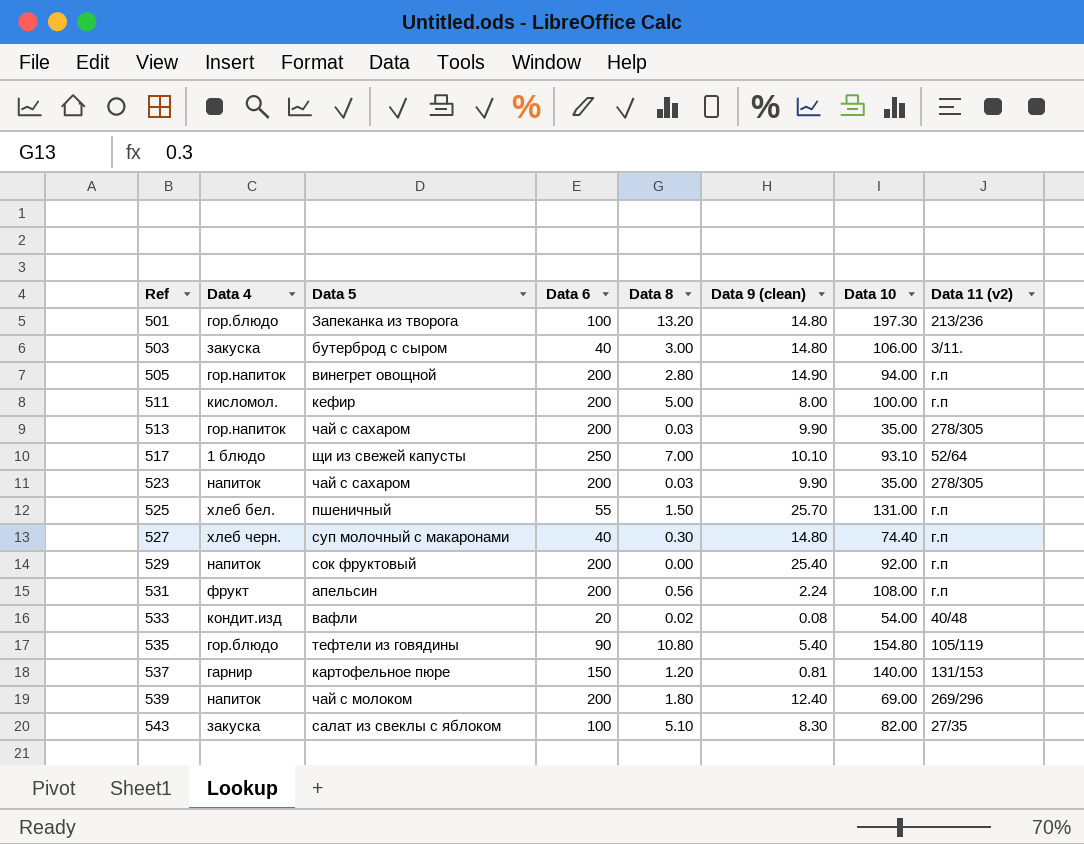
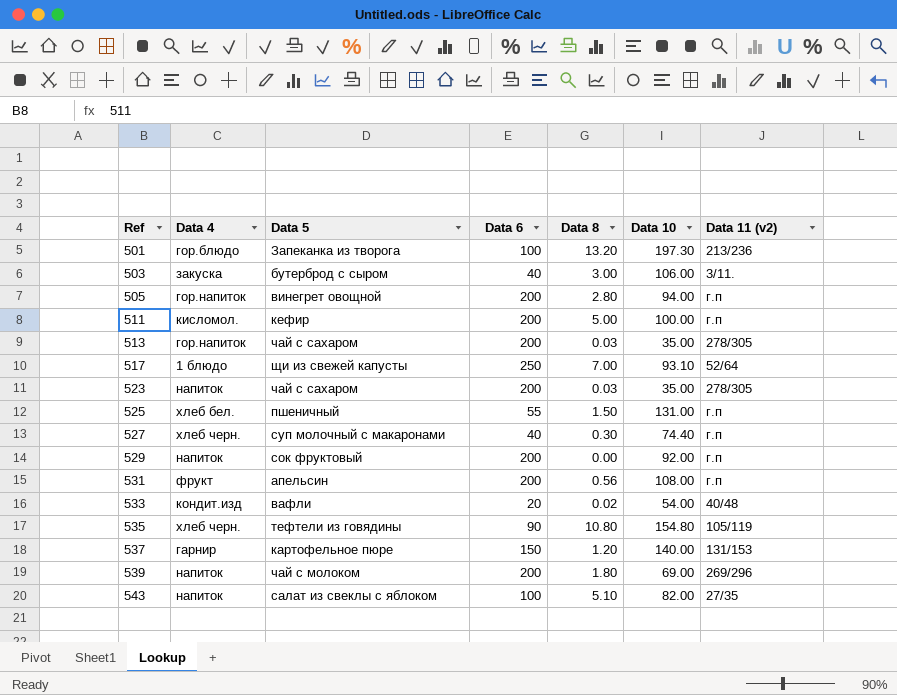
column Data 9 (clean) | position: 6 -> none
535 | Data 4: гор.блюдо -> хлеб черн.
543 | Data 4: закуска -> напиток

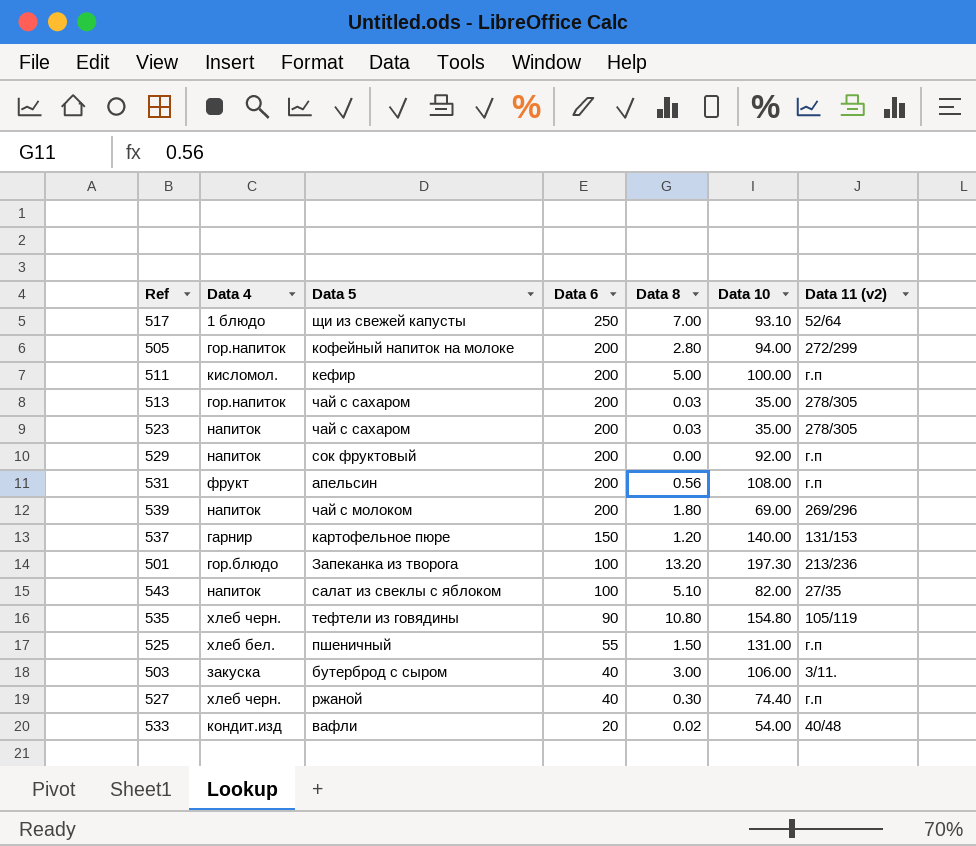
row order: Ref ascending -> Data 6 descending
505 | Data 5: винегрет овощной -> кофейный напиток на молоке
505 | Data 11 (v2): г.п -> 272/299
527 | Data 5: суп молочный с макаронами -> ржаной

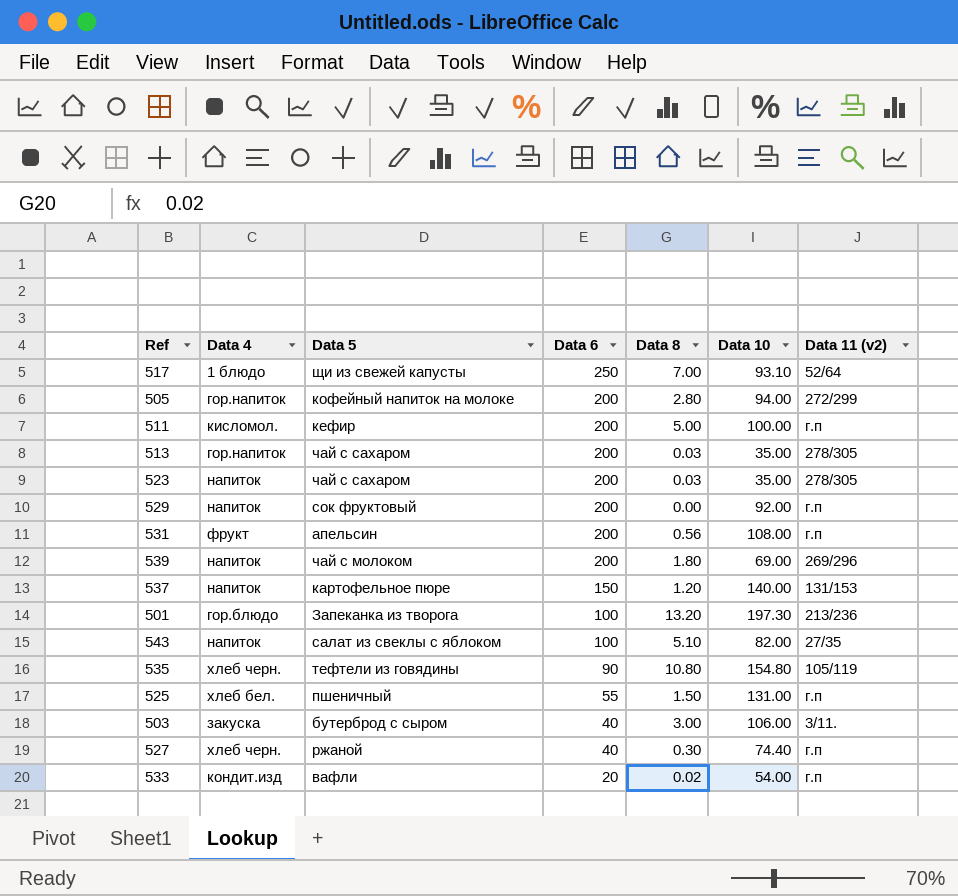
537 | Data 4: гарнир -> напиток
533 | Data 11 (v2): 40/48 -> г.п

